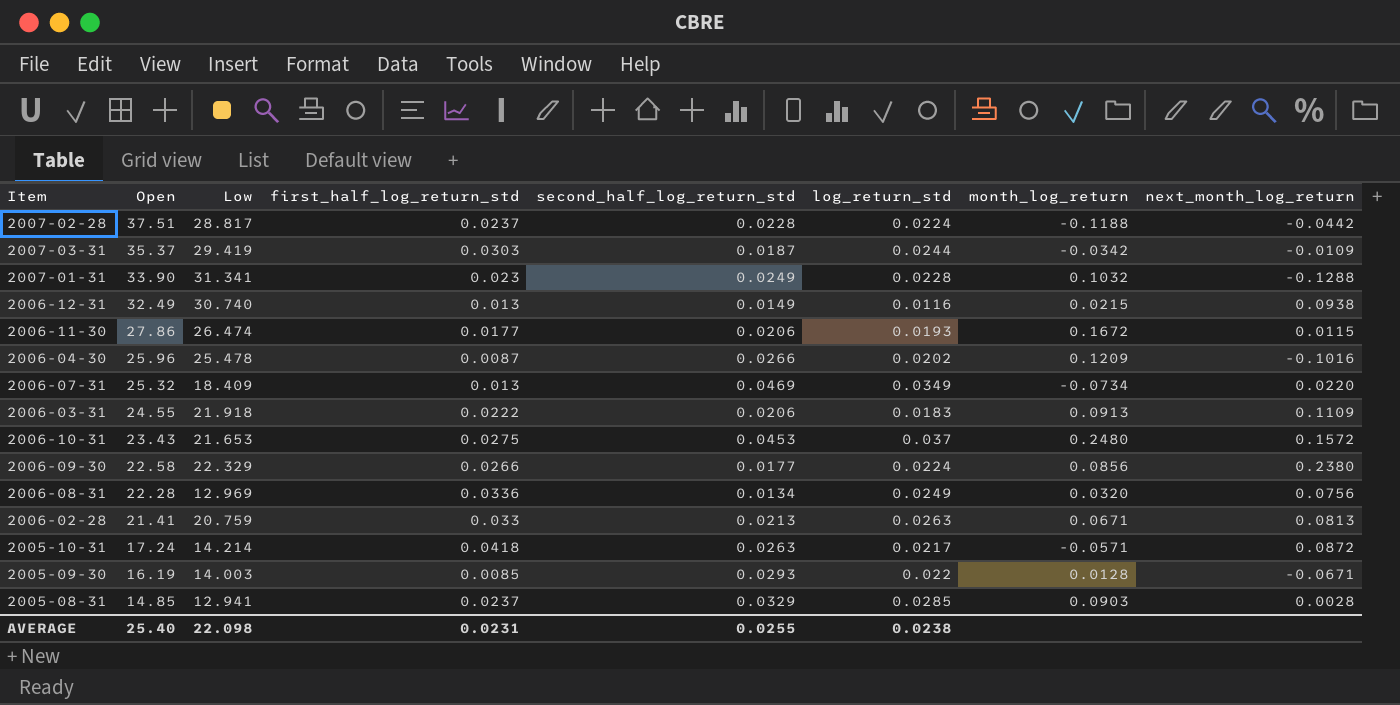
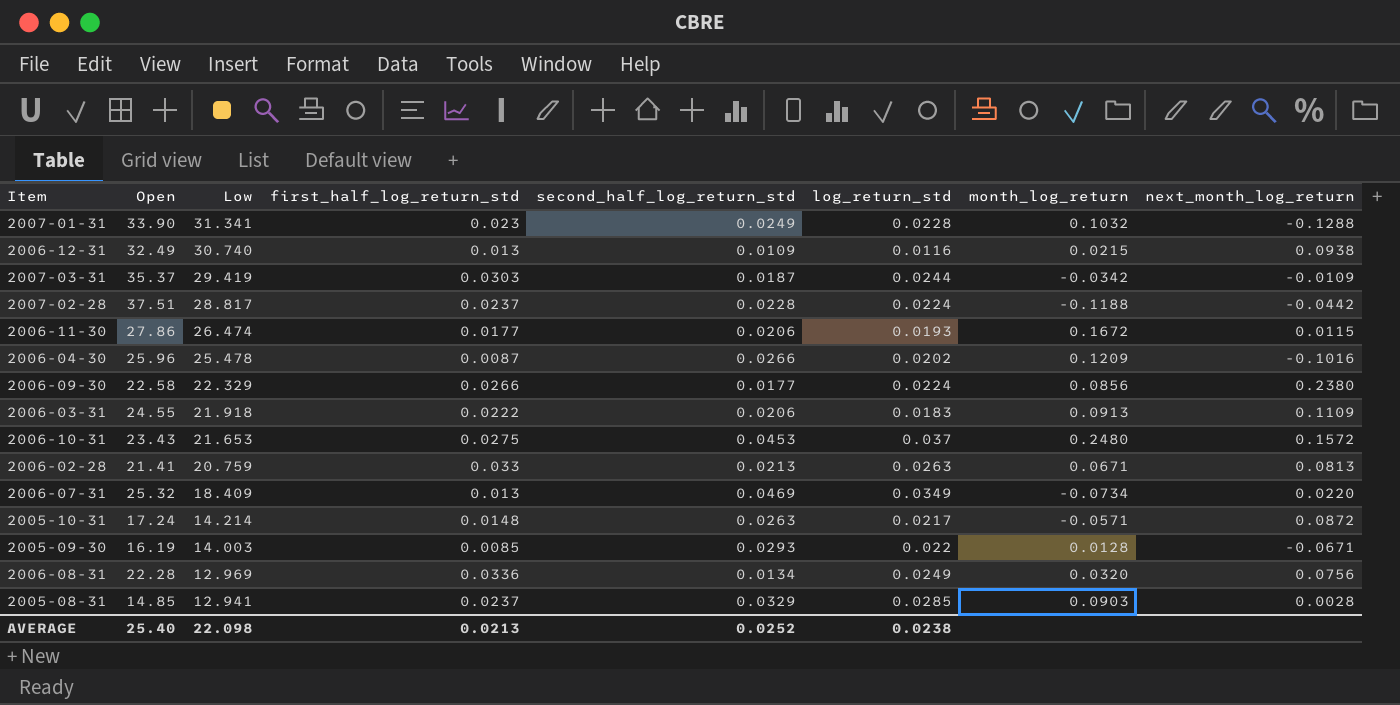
row order: Open descending -> Low descending
2006-12-31 | second_half_log_return_std: 0.0149 -> 0.0109
2005-10-31 | first_half_log_return_std: 0.0418 -> 0.0148
AVERAGE | first_half_log_return_std: 0.0231 -> 0.0213
AVERAGE | second_half_log_return_std: 0.0255 -> 0.0252

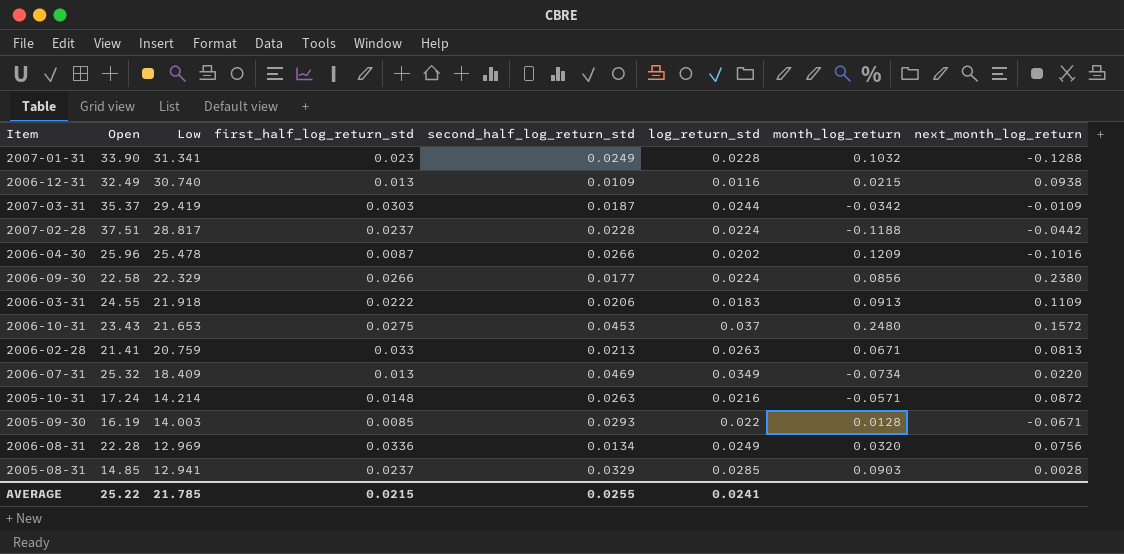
row 2006-11-30: 27.86 | 26.474 | 0.0177 | 0.0206 | 0.0193 | 0.1672 | 0.0115 -> none
2005-10-31 | log_return_std: 0.0217 -> 0.0216
AVERAGE | Open: 25.40 -> 25.22
AVERAGE | Low: 22.098 -> 21.785
AVERAGE | first_half_log_return_std: 0.0213 -> 0.0215
AVERAGE | second_half_log_return_std: 0.0252 -> 0.0255
AVERAGE | log_return_std: 0.0238 -> 0.0241

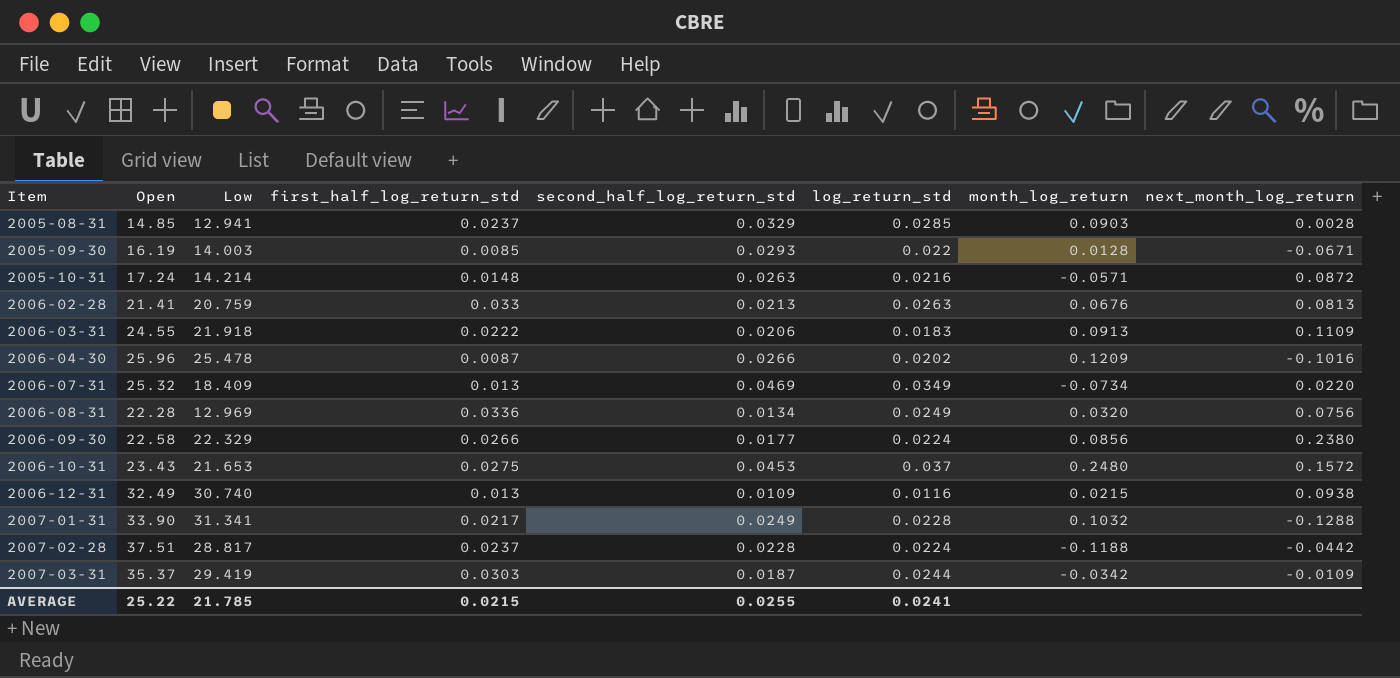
row order: Low descending -> Item ascending
2006-02-28 | month_log_return: 0.0671 -> 0.0676
2007-01-31 | first_half_log_return_std: 0.023 -> 0.0217

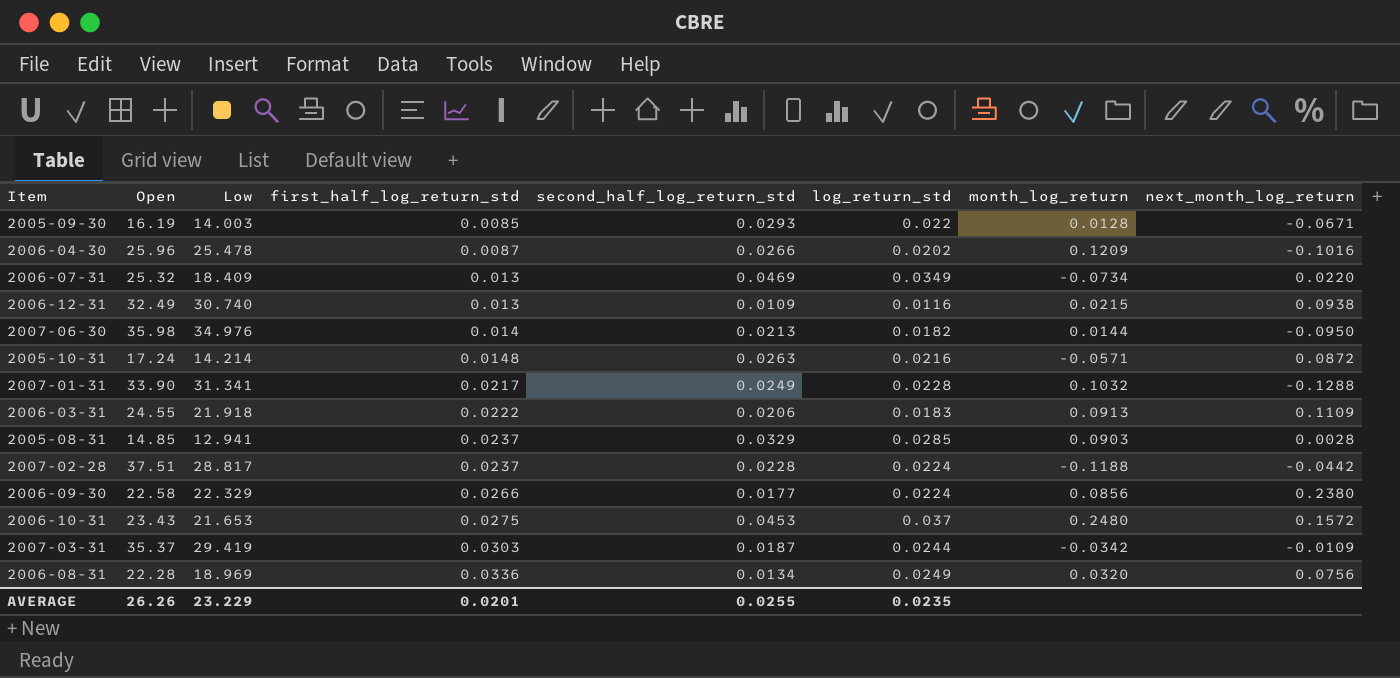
row order: Item ascending -> first_half_log_return_std ascending
row 2006-02-28: 21.41 | 20.759 | 0.033 | 0.0213 | 0.0263 | 0.0676 | 0.0813 -> none
row 2007-06-30: none -> 35.98 | 34.976 | 0.014 | 0.0213 | 0.0182 | 0.0144 | -0.0950
2006-08-31 | Low: 12.969 -> 18.969
AVERAGE | Open: 25.22 -> 26.26
AVERAGE | Low: 21.785 -> 23.229
AVERAGE | first_half_log_return_std: 0.0215 -> 0.0201
AVERAGE | log_return_std: 0.0241 -> 0.0235

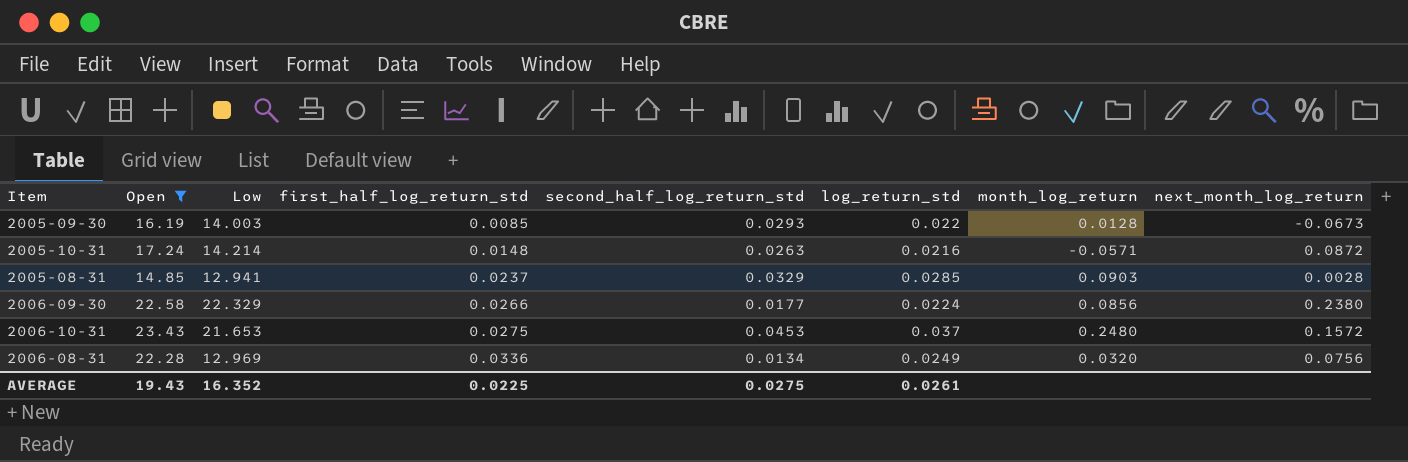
filter: none -> Open <= 23.43
2005-09-30 | next_month_log_return: -0.0671 -> -0.0673
2006-08-31 | Low: 18.969 -> 12.969
AVERAGE | Open: 26.26 -> 19.43
AVERAGE | Low: 23.229 -> 16.352
AVERAGE | first_half_log_return_std: 0.0201 -> 0.0225
AVERAGE | second_half_log_return_std: 0.0255 -> 0.0275
AVERAGE | log_return_std: 0.0235 -> 0.0261

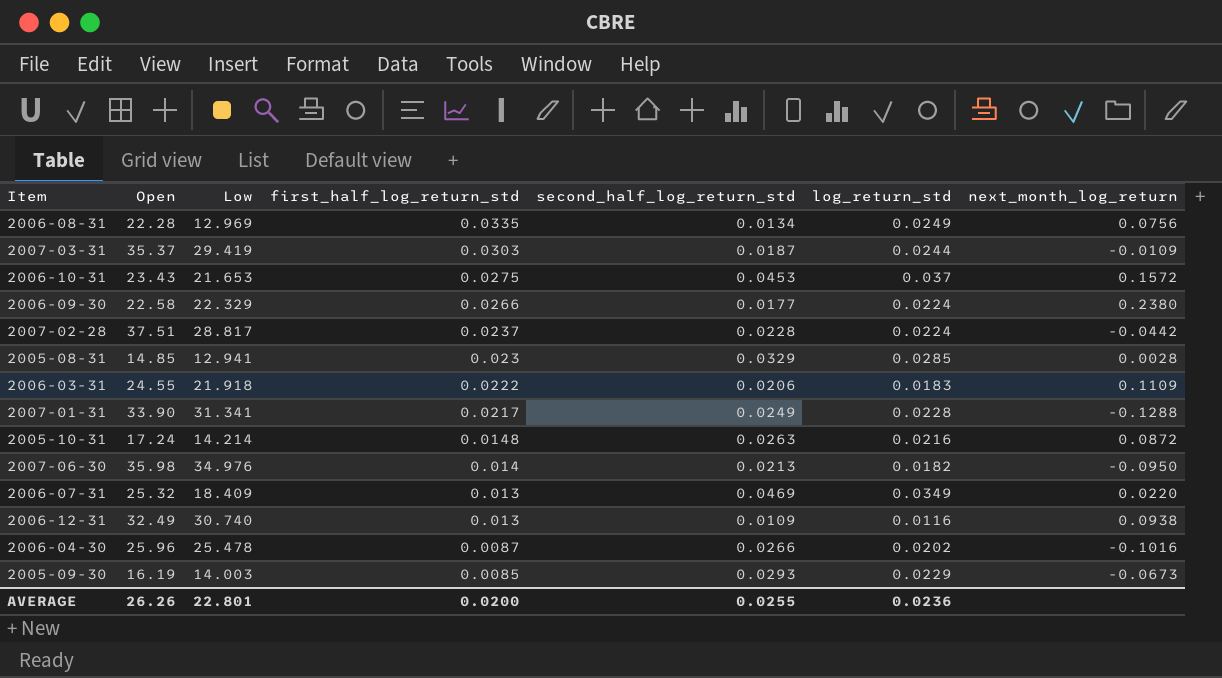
filter: Open <= 23.43 -> none
row order: first_half_log_return_std ascending -> first_half_log_return_std descending
column month_log_return | position: 7 -> none
2006-08-31 | first_half_log_return_std: 0.0336 -> 0.0335
2005-08-31 | first_half_log_return_std: 0.0237 -> 0.023
2005-09-30 | log_return_std: 0.022 -> 0.0229
AVERAGE | Open: 19.43 -> 26.26
AVERAGE | Low: 16.352 -> 22.801
AVERAGE | first_half_log_return_std: 0.0225 -> 0.0200
AVERAGE | second_half_log_return_std: 0.0275 -> 0.0255
AVERAGE | log_return_std: 0.0261 -> 0.0236

